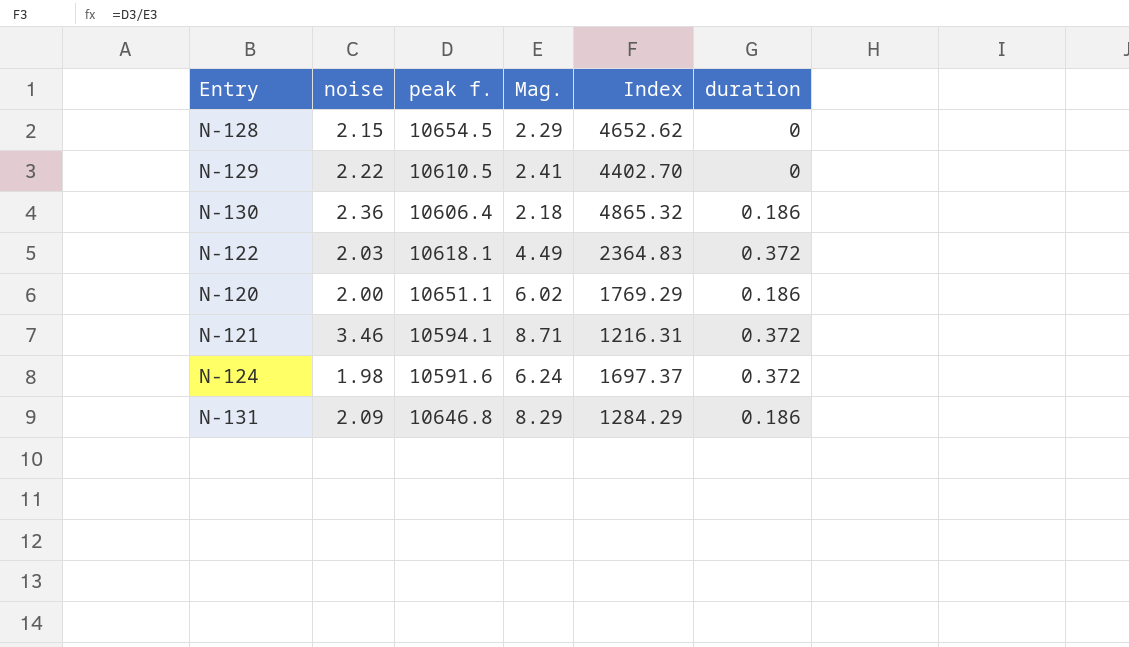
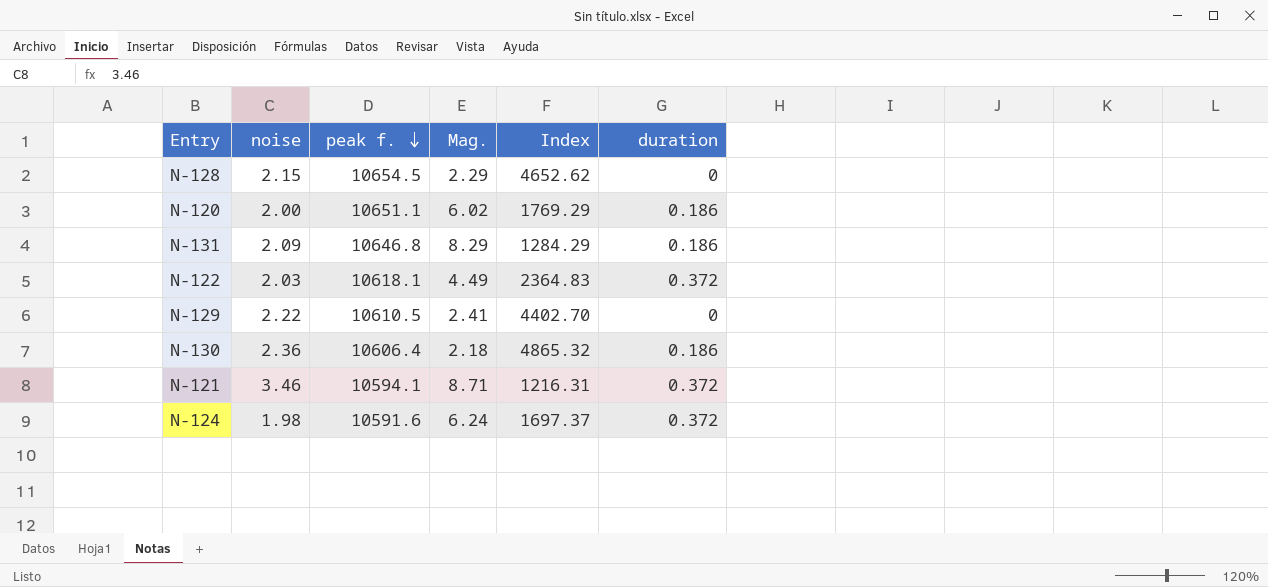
row order: none -> peak f. descending

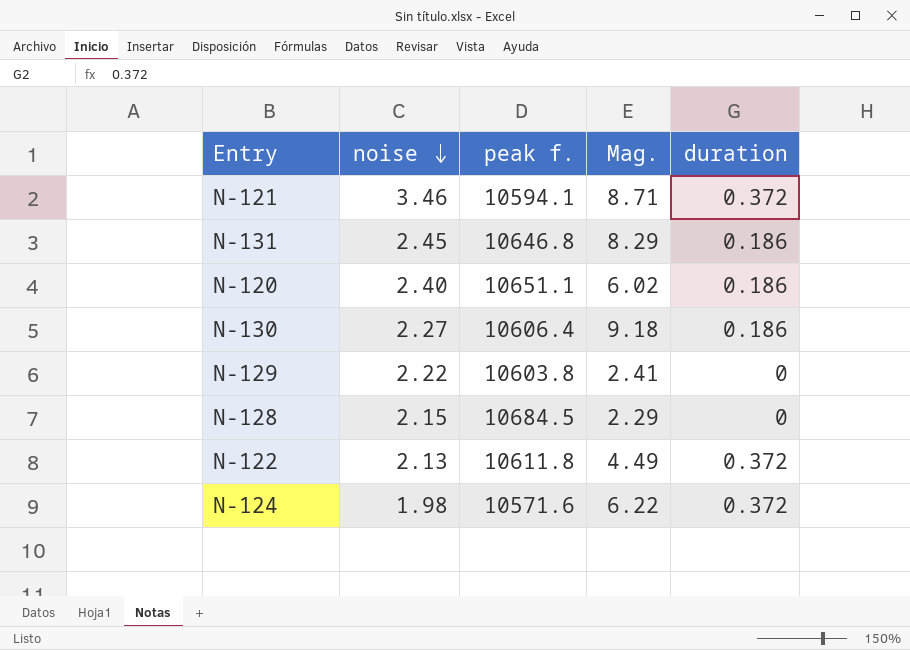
row order: peak f. descending -> noise descending
column Index | formula: [peak f.] / [Mag.] -> none
N-131 | noise: 2.09 -> 2.45
N-120 | noise: 2.00 -> 2.40
N-130 | noise: 2.36 -> 2.27
N-130 | Mag.: 2.18 -> 9.18
N-129 | peak f.: 10610.5 -> 10603.8
N-128 | peak f.: 10654.5 -> 10684.5
N-122 | noise: 2.03 -> 2.13
N-122 | peak f.: 10618.1 -> 10611.8
N-124 | peak f.: 10591.6 -> 10571.6
N-124 | Mag.: 6.24 -> 6.22

